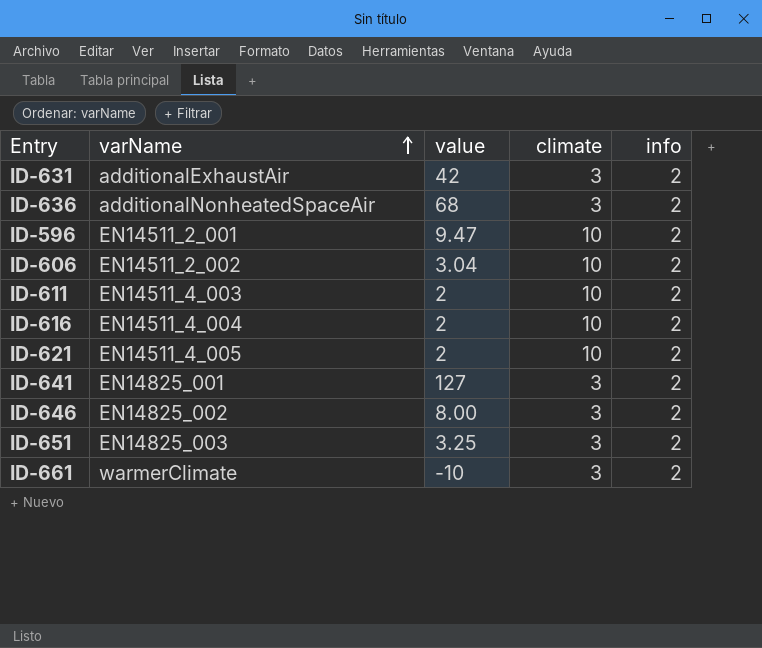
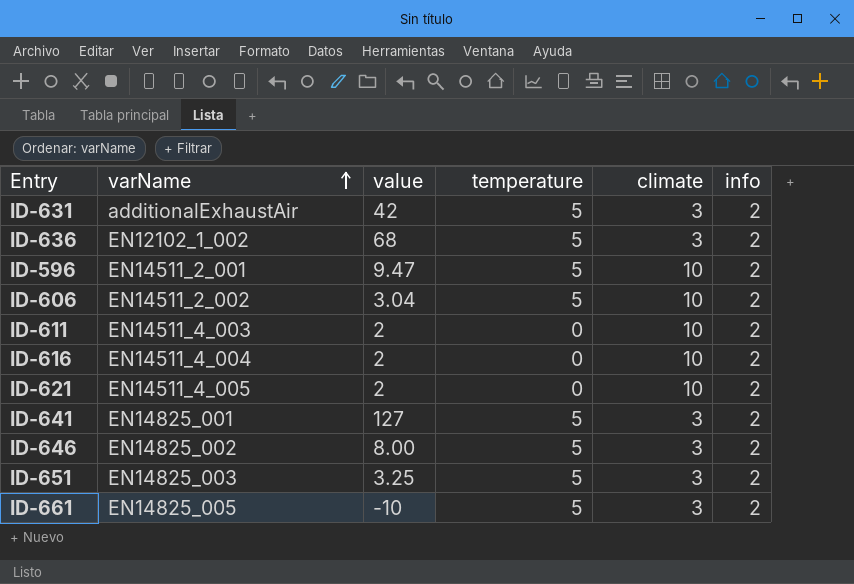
column temperature | position: none -> 4
ID-636 | varName: additionalNonheatedSpaceAir -> EN12102_1_002
ID-661 | varName: warmerClimate -> EN14825_005

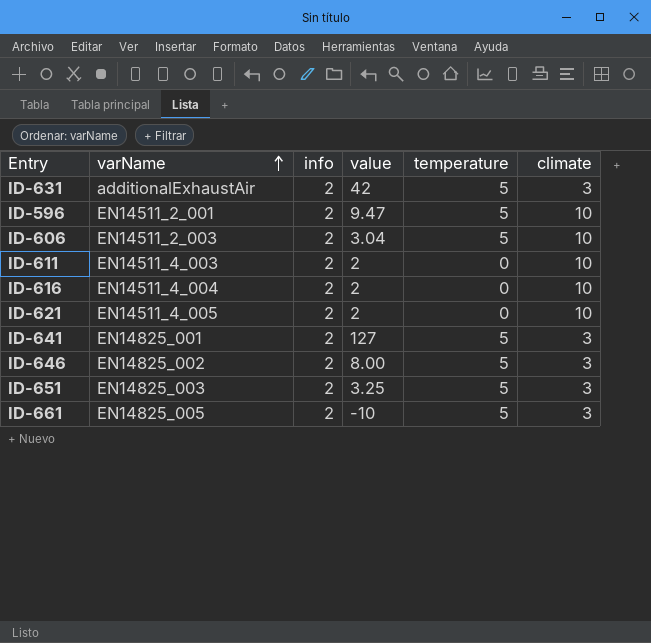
column info | position: 6 -> 3
row ID-636: EN12102_1_002 | 68 | 5 | 3 | 2 -> none
ID-606 | varName: EN14511_2_002 -> EN14511_2_003

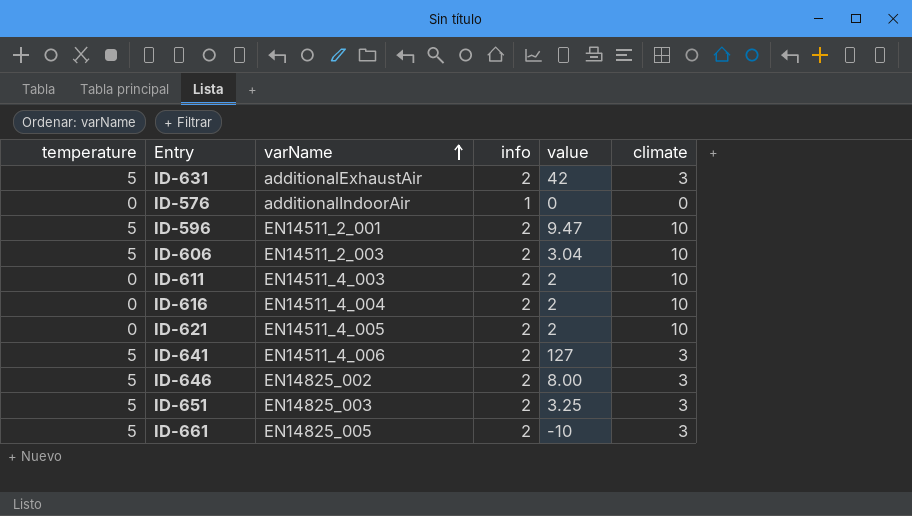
column temperature | position: 5 -> 1
row ID-576: none -> 0 | additionalIndoorAir | 1 | 0 | 0
ID-641 | varName: EN14825_001 -> EN14511_4_006

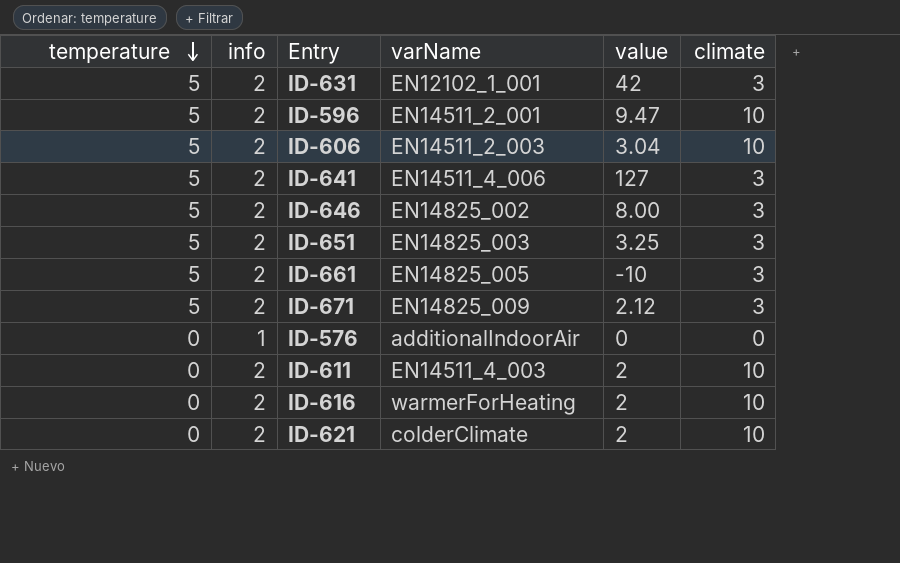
row order: varName ascending -> temperature descending
column info | position: 4 -> 2
ID-631 | varName: additionalExhaustAir -> EN12102_1_001
row ID-671: none -> 5 | 2 | EN14825_009 | 2.12 | 3
ID-616 | varName: EN14511_4_004 -> warmerForHeating
ID-621 | varName: EN14511_4_005 -> colderClimate

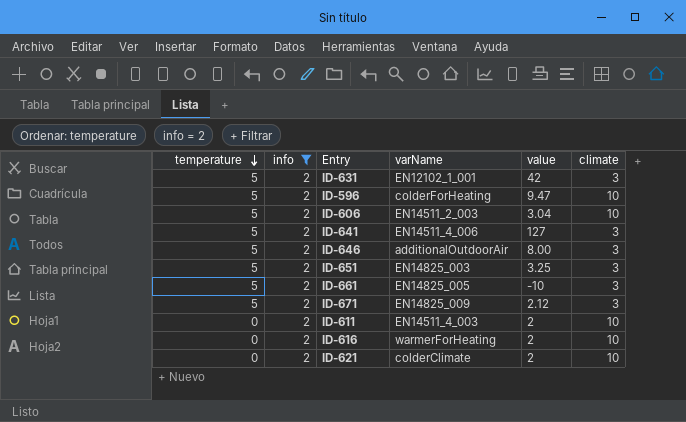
filter: none -> info = 2
ID-596 | varName: EN14511_2_001 -> colderForHeating
ID-646 | varName: EN14825_002 -> additionalOutdoorAir

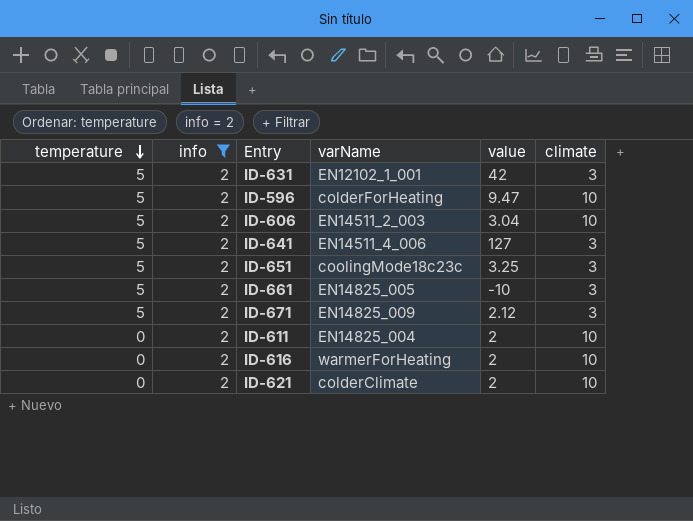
row ID-646: 5 | 2 | additionalOutdoorAir | 8.00 | 3 -> none
ID-651 | varName: EN14825_003 -> coolingMode18c23c
ID-611 | varName: EN14511_4_003 -> EN14825_004

